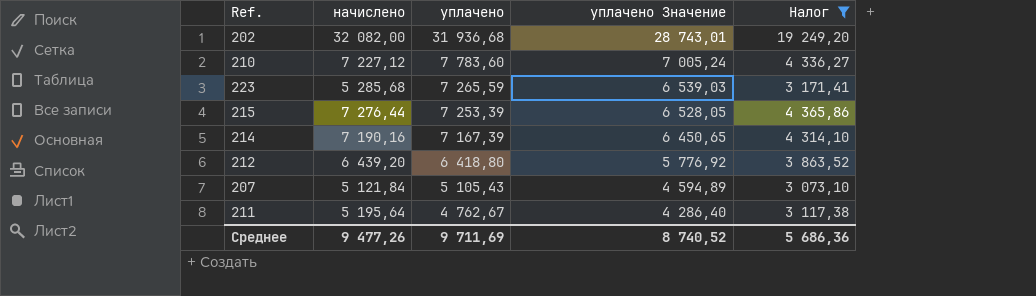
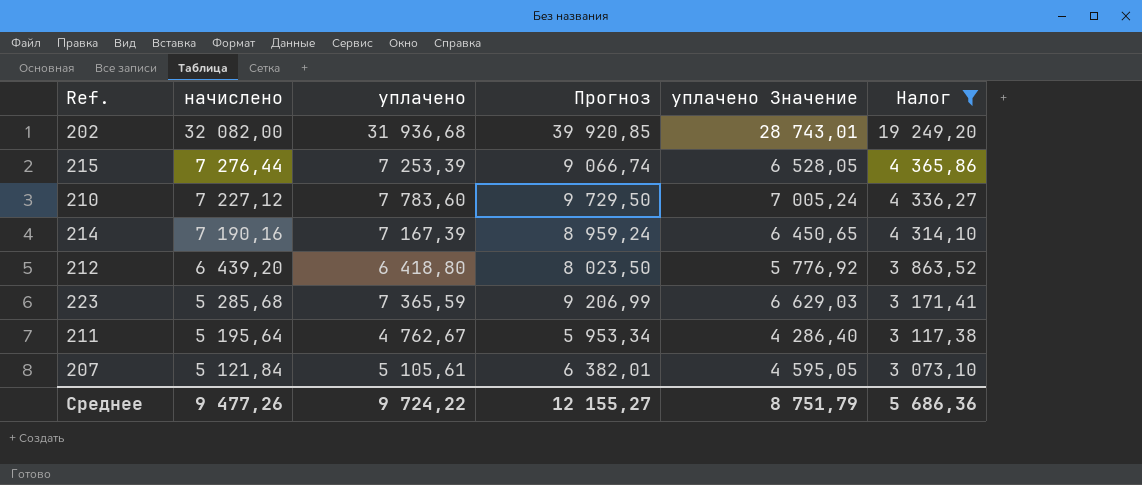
row order: уплачено descending -> начислено descending
column Прогноз | formula: none -> [уплачено] * 1,25
223 | уплачено: 7 265,59 -> 7 365,59
223 | уплачено Значение: 6 539,03 -> 6 629,03
207 | уплачено: 5 105,43 -> 5 105,61
207 | уплачено Значение: 4 594,89 -> 4 595,05
Среднее | уплачено: 9 711,69 -> 9 724,22
Среднее | уплачено Значение: 8 740,52 -> 8 751,79

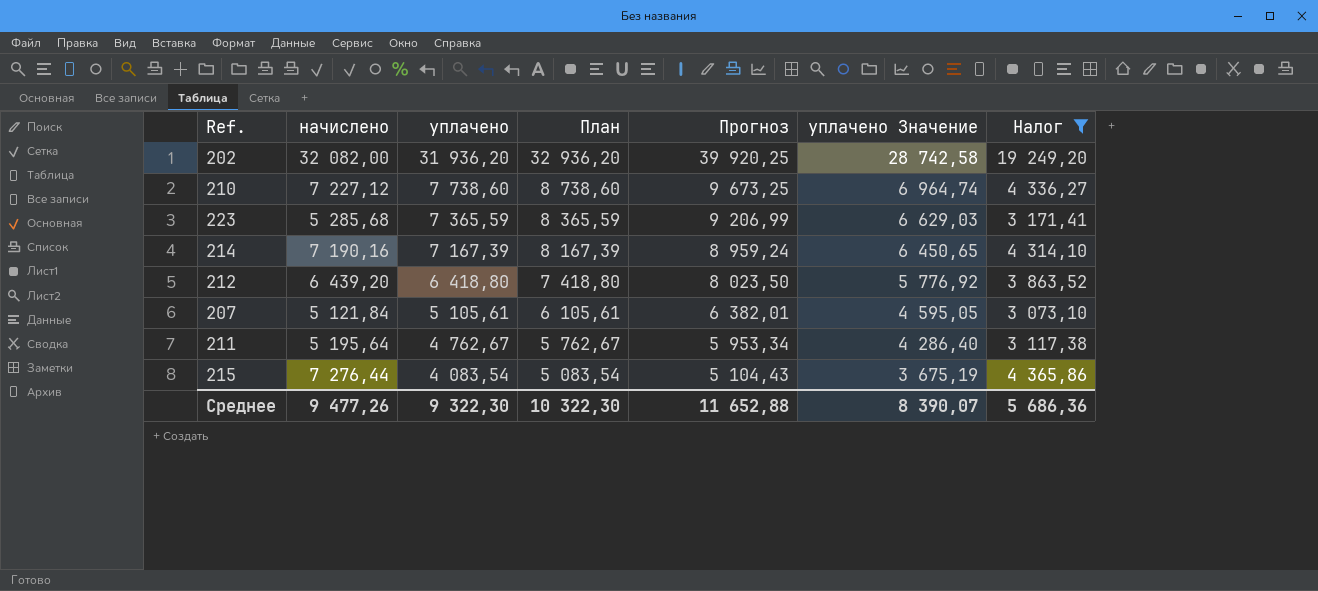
row order: начислено descending -> уплачено descending
column План | formula: none -> [уплачено] + 1000
202 | уплачено: 31 936,68 -> 31 936,20
202 | Прогноз: 39 920,85 -> 39 920,25
202 | уплачено Значение: 28 743,01 -> 28 742,58
210 | уплачено: 7 783,60 -> 7 738,60
210 | Прогноз: 9 729,50 -> 9 673,25
210 | уплачено Значение: 7 005,24 -> 6 964,74
215 | уплачено: 7 253,39 -> 4 083,54
215 | Прогноз: 9 066,74 -> 5 104,43
215 | уплачено Значение: 6 528,05 -> 3 675,19
Среднее | уплачено: 9 724,22 -> 9 322,30
Среднее | Прогноз: 12 155,27 -> 11 652,88
Среднее | уплачено Значение: 8 751,79 -> 8 390,07

